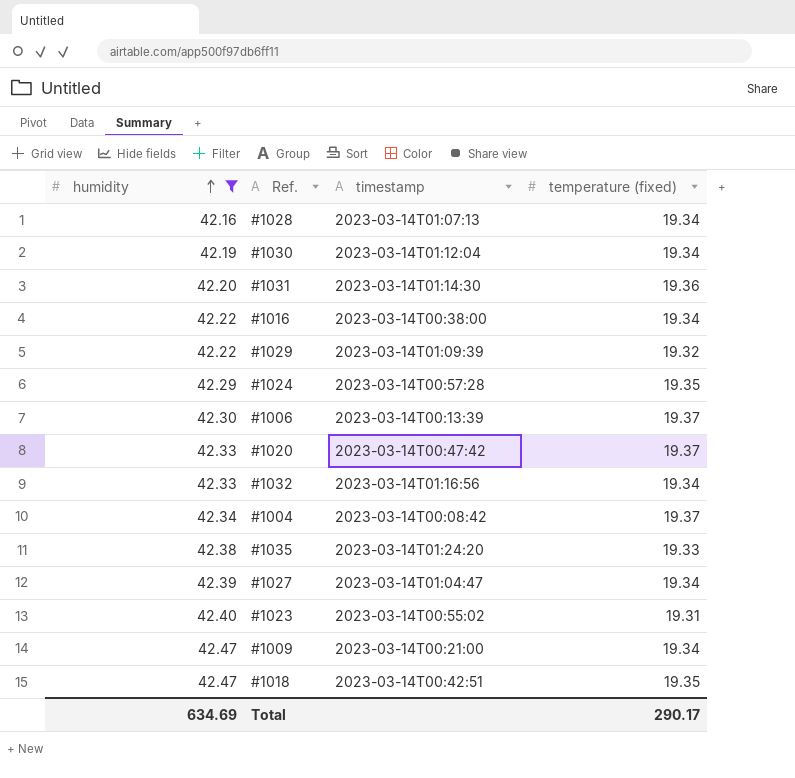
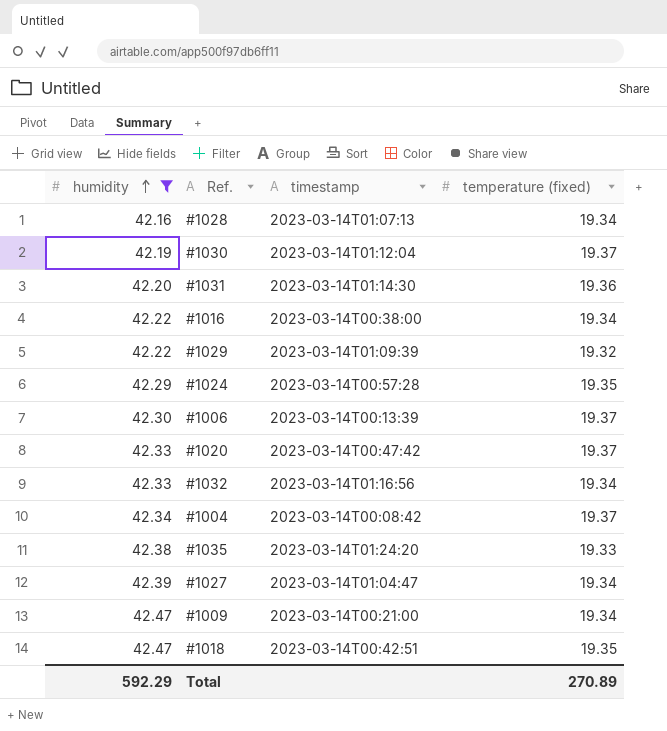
row #1023: 42.40 | 2023-03-14T00:55:02 | 19.31 -> none
#1030 | temperature (fixed): 19.34 -> 19.37
Total | humidity: 634.69 -> 592.29
Total | temperature (fixed): 290.17 -> 270.89

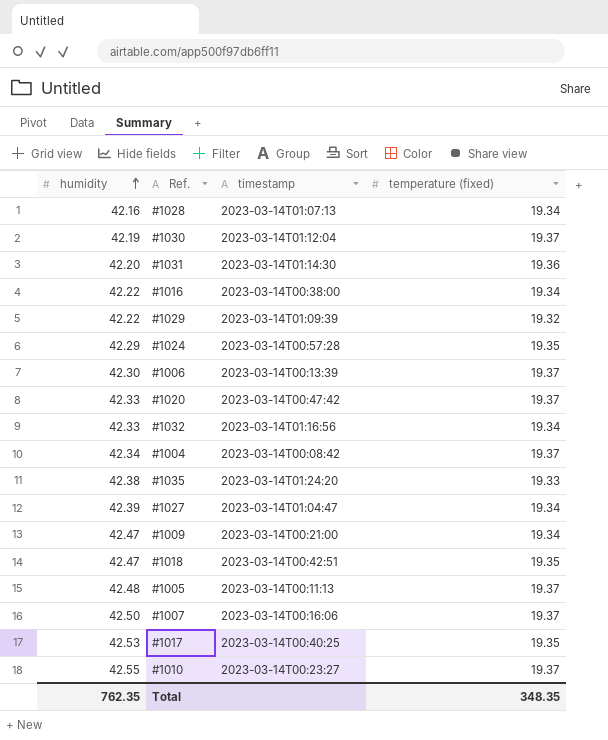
filter: humidity <= 42.47 -> none
Total | humidity: 592.29 -> 762.35
Total | temperature (fixed): 270.89 -> 348.35

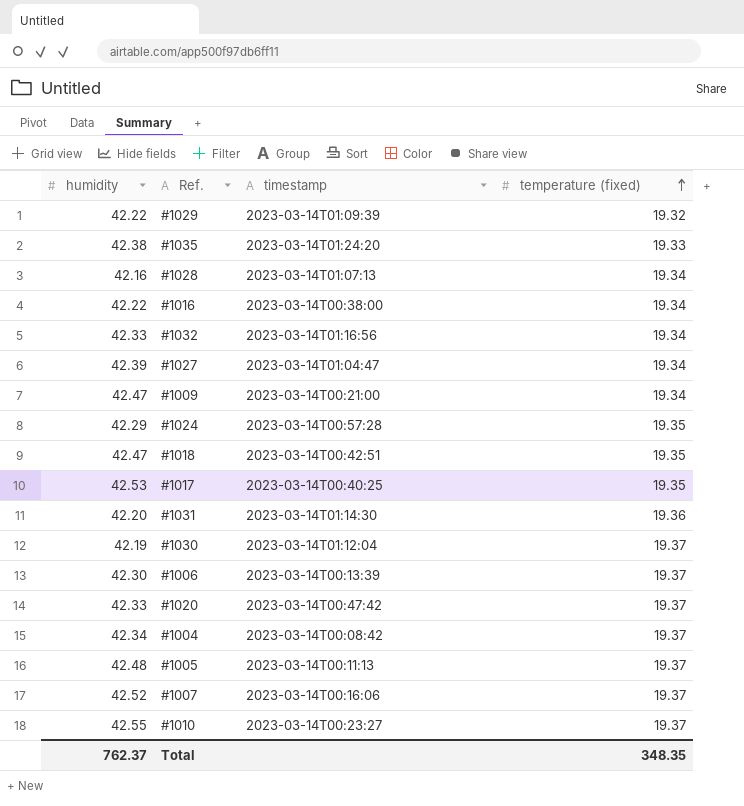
row order: humidity ascending -> temperature (fixed) ascending
#1007 | humidity: 42.50 -> 42.52
Total | humidity: 762.35 -> 762.37

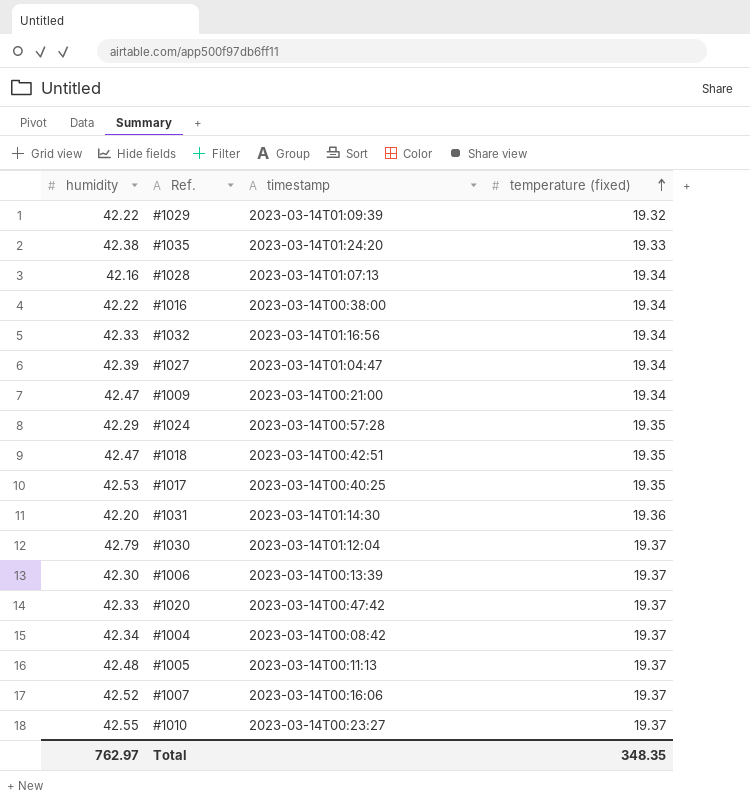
#1030 | humidity: 42.19 -> 42.79
Total | humidity: 762.37 -> 762.97

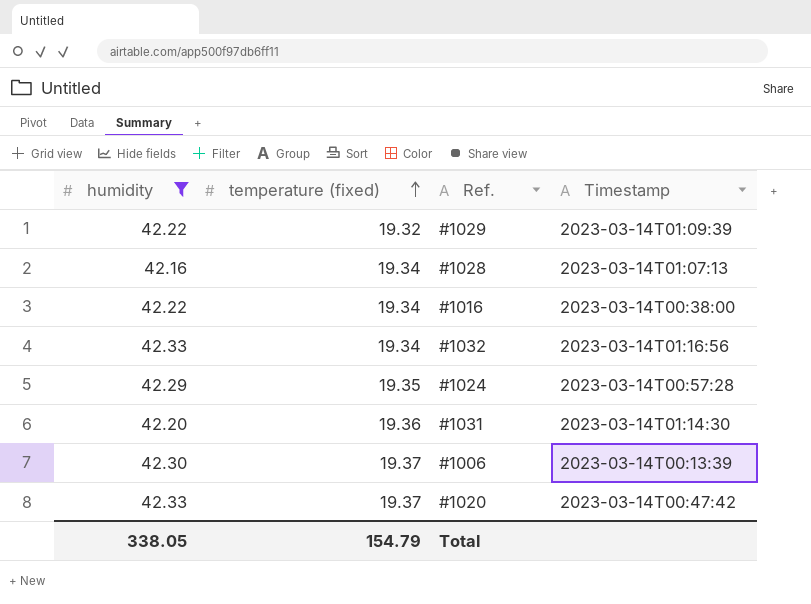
filter: none -> humidity <= 42.33
column temperature (fixed) | position: 4 -> 2
column name: timestamp -> Timestamp
Total | humidity: 762.97 -> 338.05
Total | temperature (fixed): 348.35 -> 154.79

